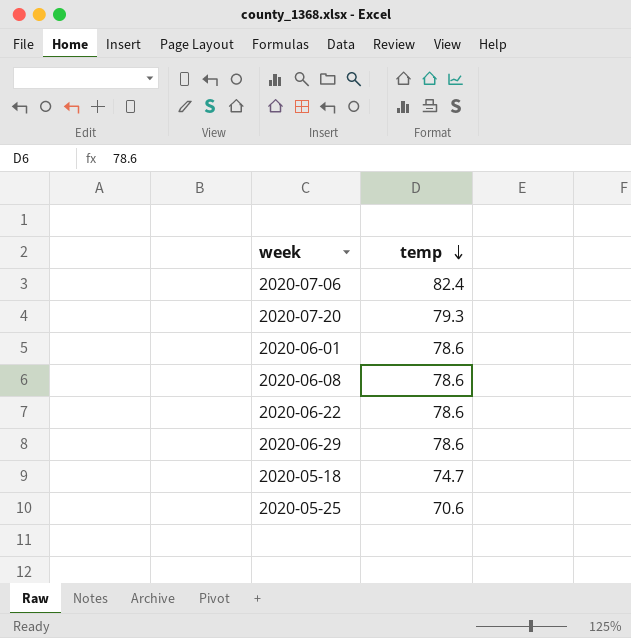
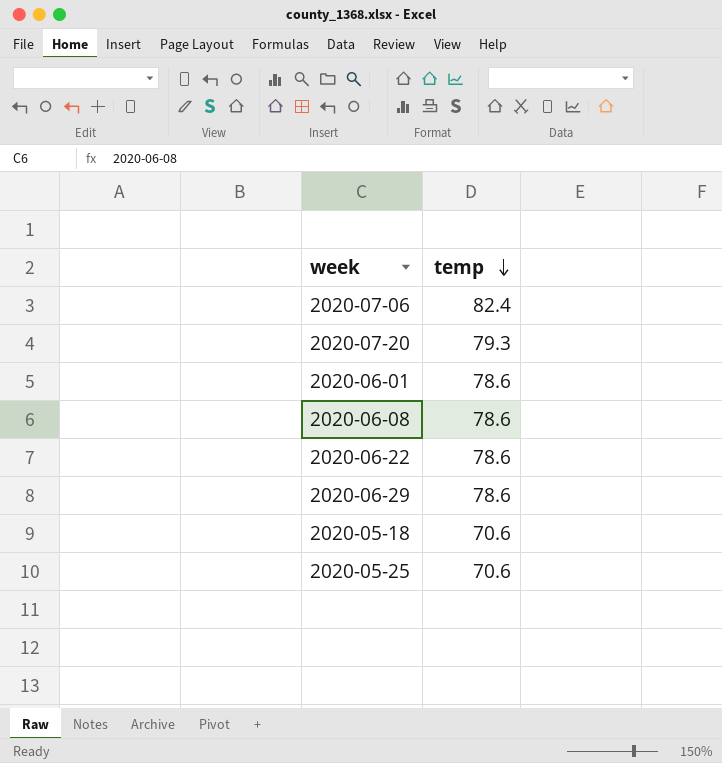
2020-05-18 | temp: 74.7 -> 70.6

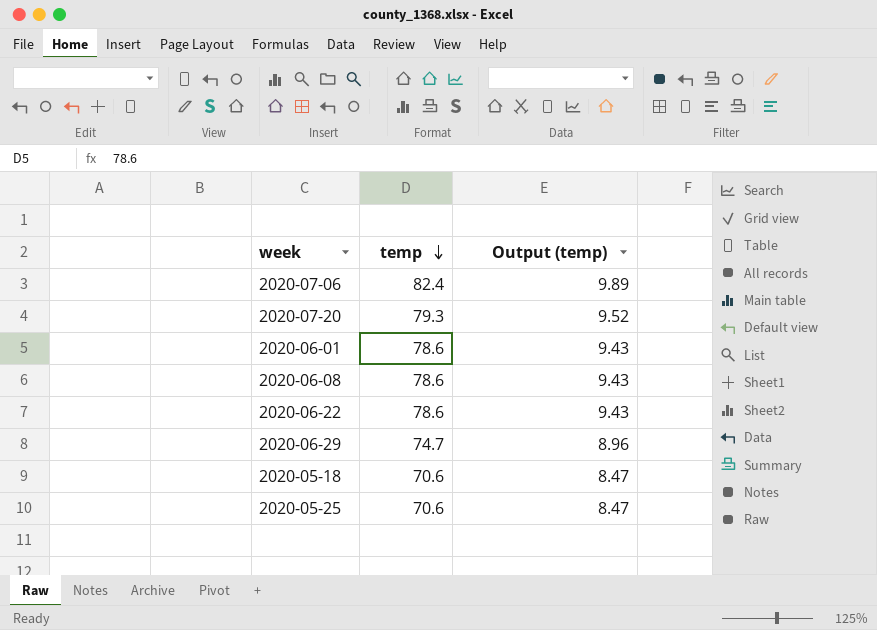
column Output (temp) | formula: none -> [temp] * 0.12
2020-06-29 | temp: 78.6 -> 74.7

